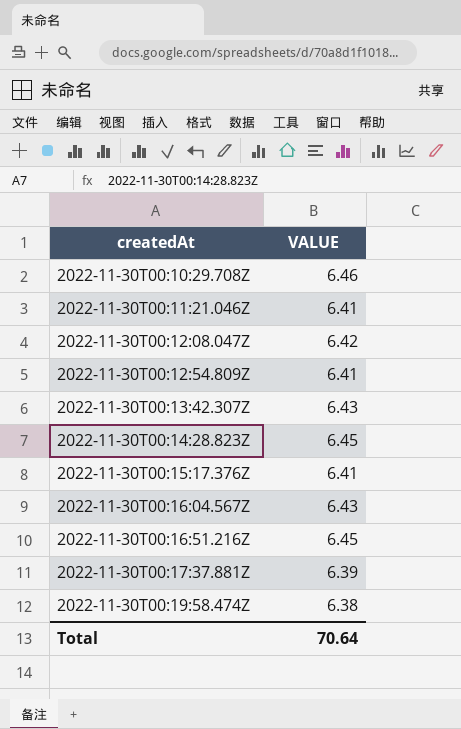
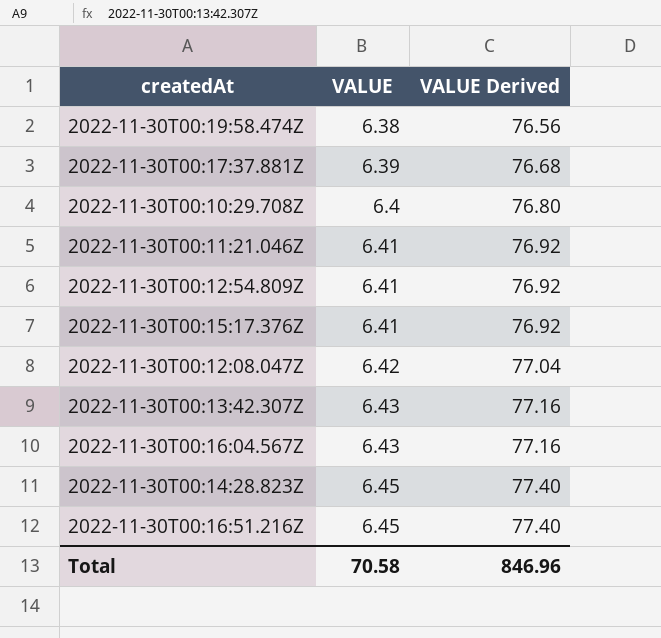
row order: createdAt ascending -> VALUE ascending
column VALUE Derived | formula: none -> [VALUE] * 12
2022-11-30T00:10:29.708Z | VALUE: 6.46 -> 6.4
Total | VALUE: 70.64 -> 70.58

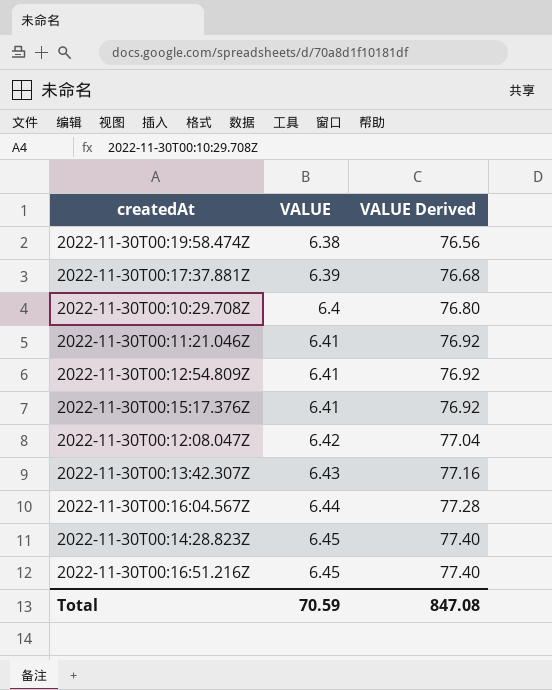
2022-11-30T00:16:04.567Z | VALUE: 6.43 -> 6.44
2022-11-30T00:16:04.567Z | VALUE Derived: 77.16 -> 77.28
Total | VALUE: 70.58 -> 70.59
Total | VALUE Derived: 846.96 -> 847.08

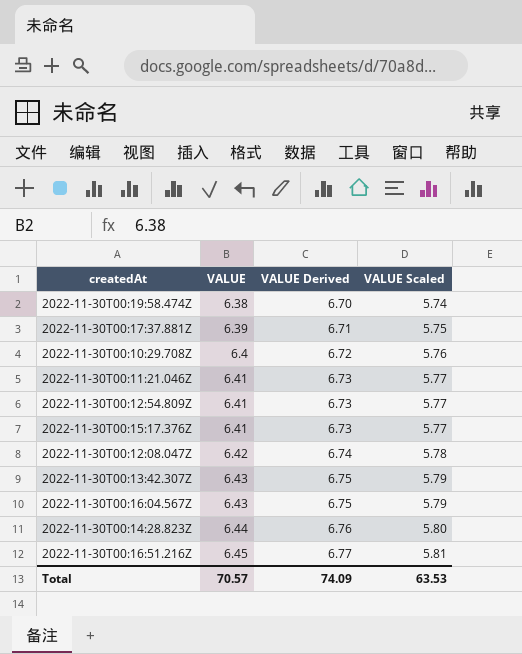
column VALUE Derived | formula: [VALUE] * 12 -> [VALUE] * 1.05
column VALUE Scaled | formula: none -> [VALUE] * 0.9
2022-11-30T00:16:04.567Z | VALUE: 6.44 -> 6.43
2022-11-30T00:14:28.823Z | VALUE: 6.45 -> 6.44
Total | VALUE: 70.59 -> 70.57
Total | VALUE Derived: 847.08 -> 74.09

